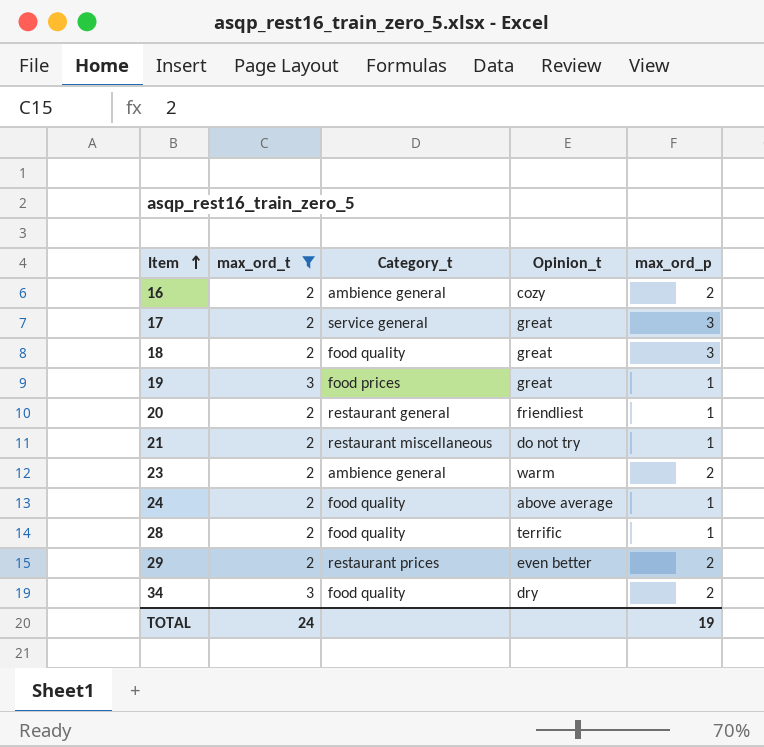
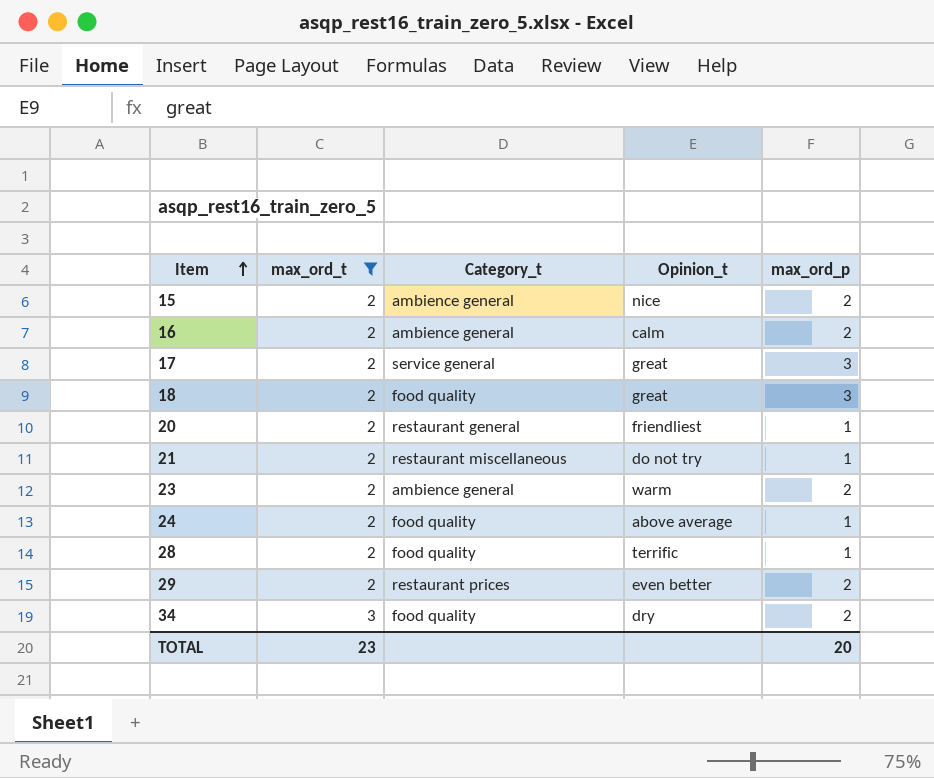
row 19: 3 | food prices | great | 1 -> none
row 15: none -> 2 | ambience general | nice | 2
16 | Opinion_t: cozy -> calm
TOTAL | max_ord_t: 24 -> 23
TOTAL | max_ord_p: 19 -> 20

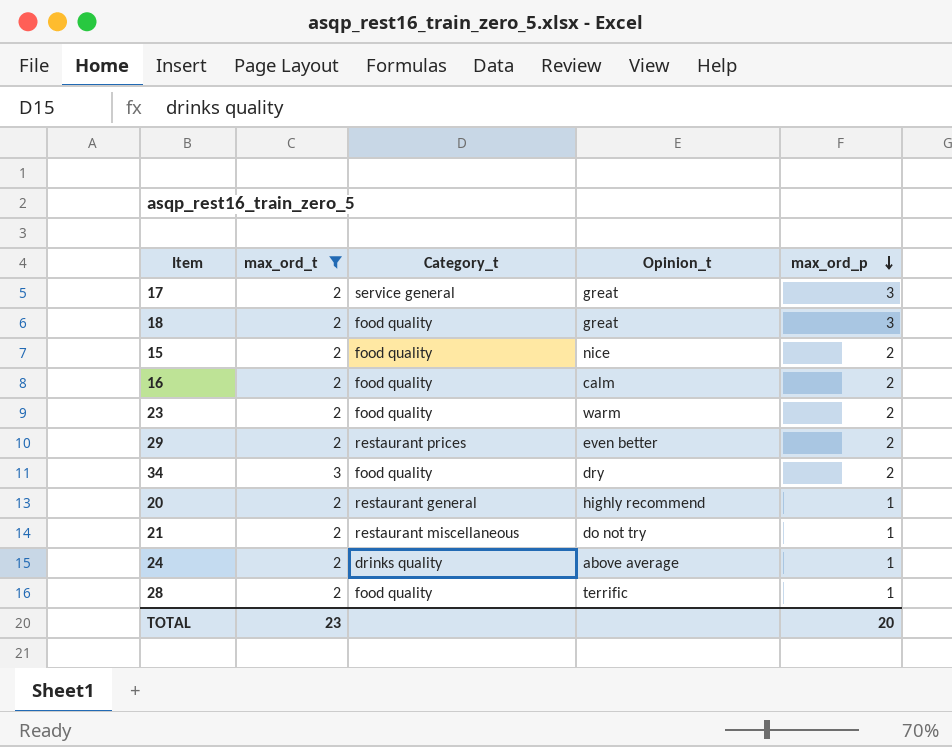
row order: Item ascending -> max_ord_p descending
15 | Category_t: ambience general -> food quality
16 | Category_t: ambience general -> food quality
23 | Category_t: ambience general -> food quality
20 | Opinion_t: friendliest -> highly recommend
24 | Category_t: food quality -> drinks quality

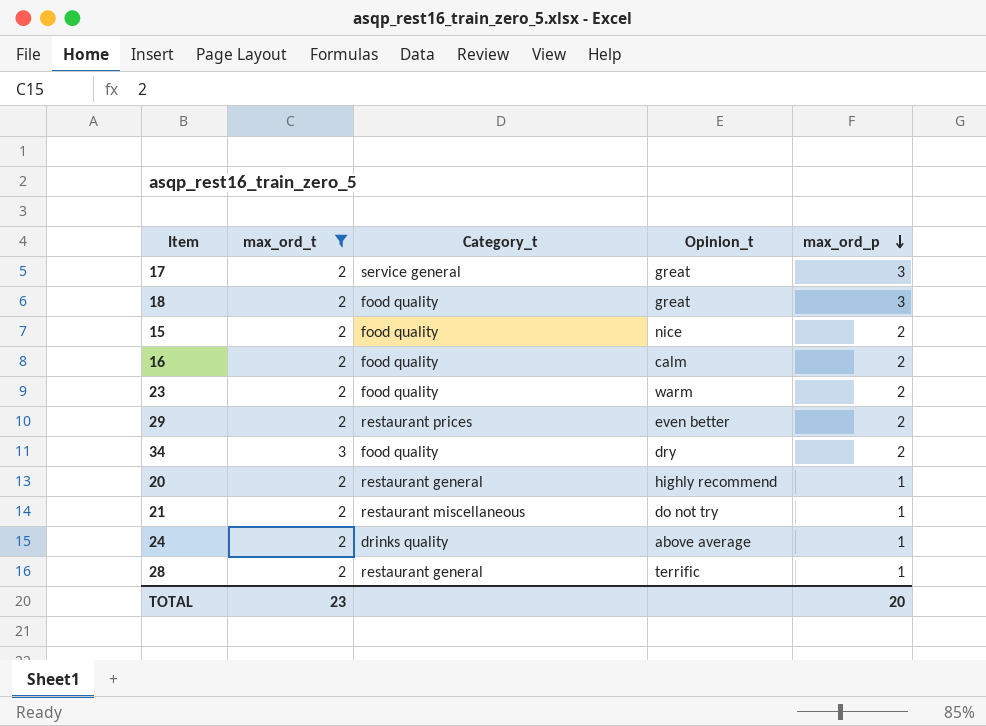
28 | Category_t: food quality -> restaurant general

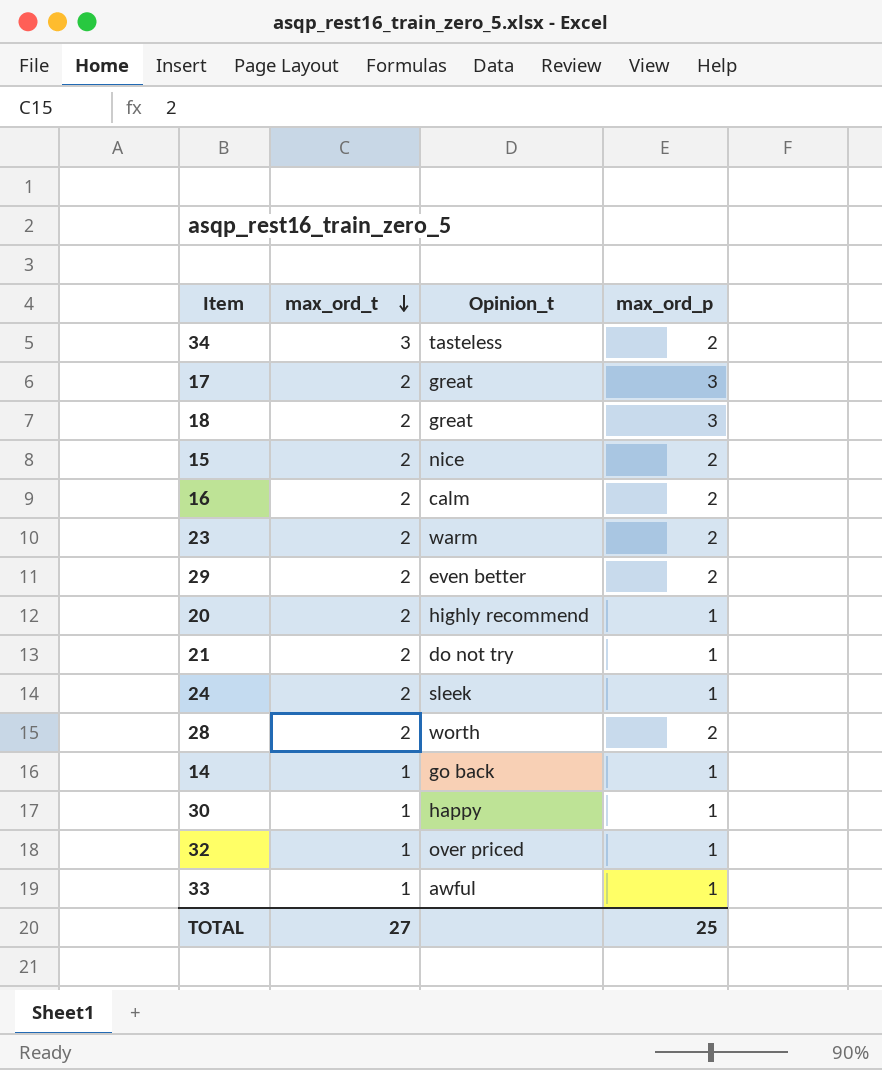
filter: max_ord_t != 1 -> none
row order: max_ord_p descending -> max_ord_t descending
column Category_t | position: 3 -> none
34 | Opinion_t: dry -> tasteless
24 | Opinion_t: above average -> sleek
28 | Opinion_t: terrific -> worth
28 | max_ord_p: 1 -> 2
TOTAL | max_ord_t: 23 -> 27
TOTAL | max_ord_p: 20 -> 25

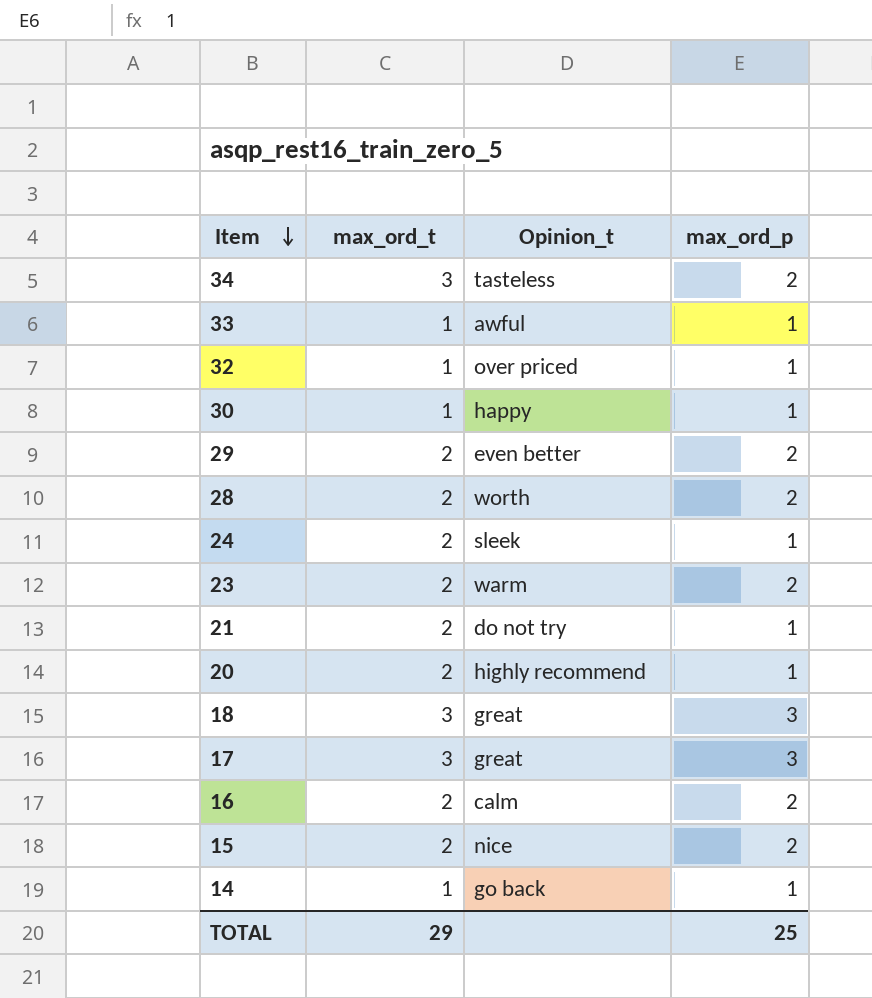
row order: max_ord_t descending -> Item descending
18 | max_ord_t: 2 -> 3
17 | max_ord_t: 2 -> 3
TOTAL | max_ord_t: 27 -> 29

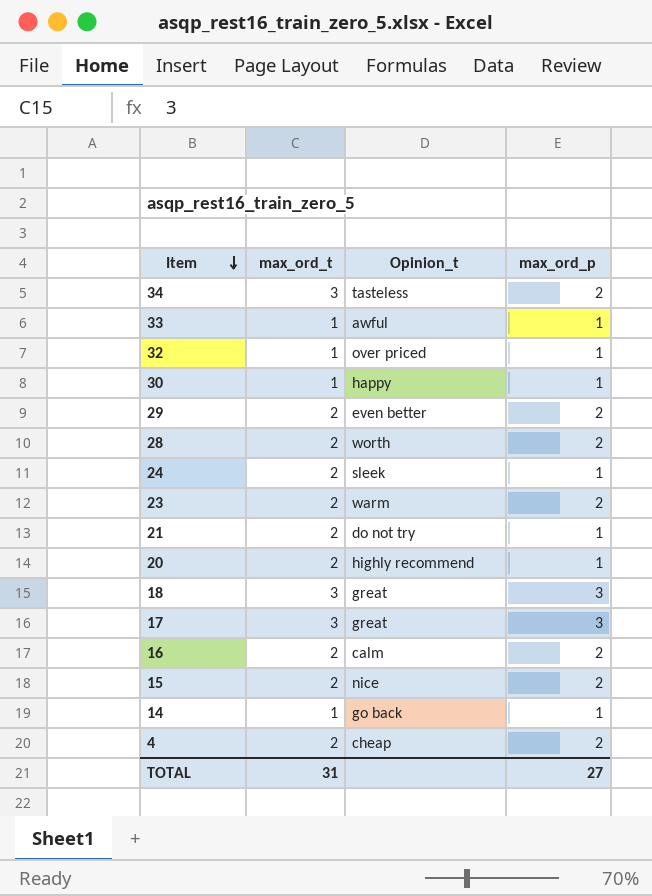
row 4: none -> 2 | cheap | 2
TOTAL | max_ord_t: 29 -> 31
TOTAL | max_ord_p: 25 -> 27

